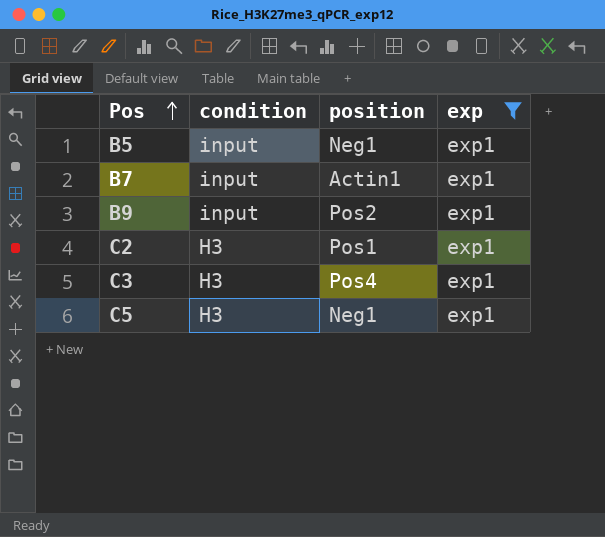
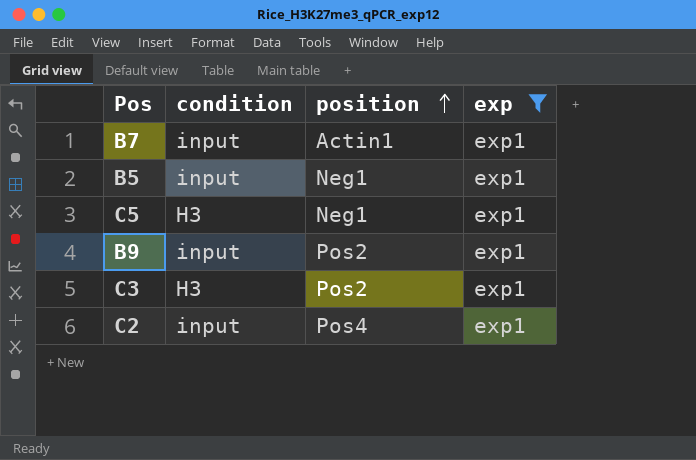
row order: Pos ascending -> position ascending
C3 | position: Pos4 -> Pos2
C2 | condition: H3 -> input
C2 | position: Pos1 -> Pos4

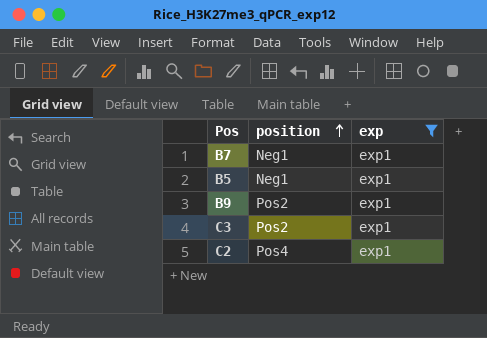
column condition | position: 2 -> none
row C5: H3 | Neg1 | exp1 -> none
B7 | position: Actin1 -> Neg1

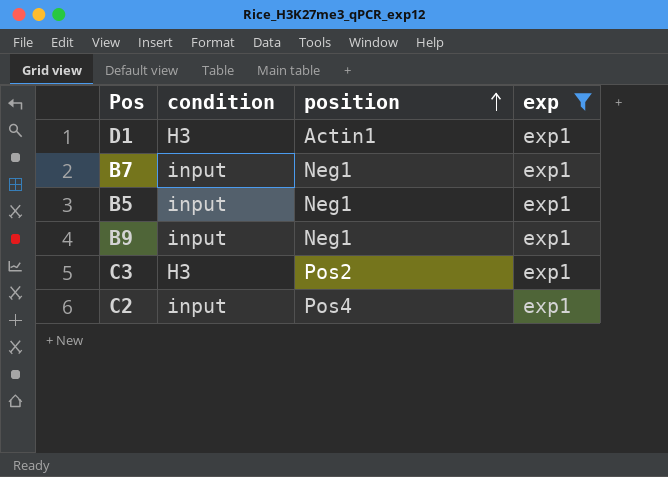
column condition | position: none -> 2
row D1: none -> H3 | Actin1 | exp1
B9 | position: Pos2 -> Neg1

